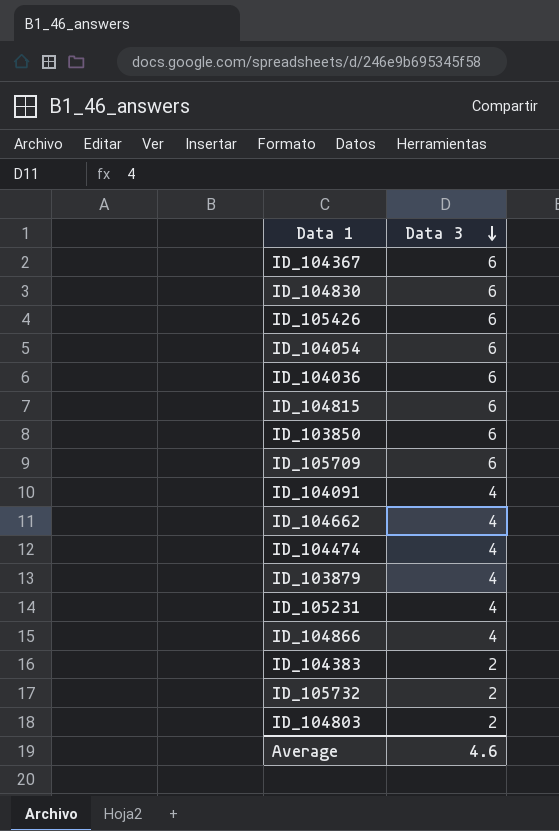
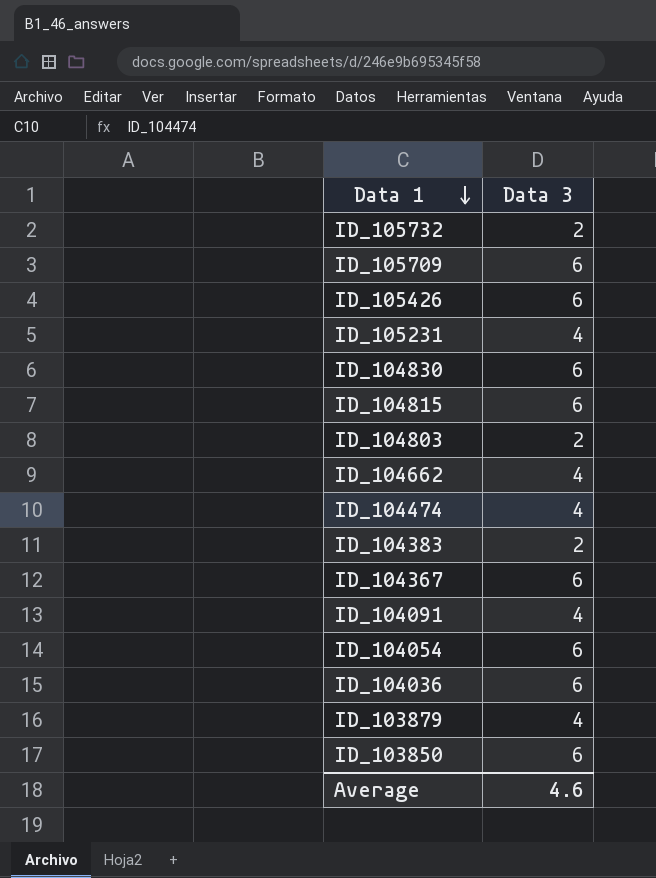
row order: Data 3 descending -> Data 1 descending
row ID_104866: 4 -> none

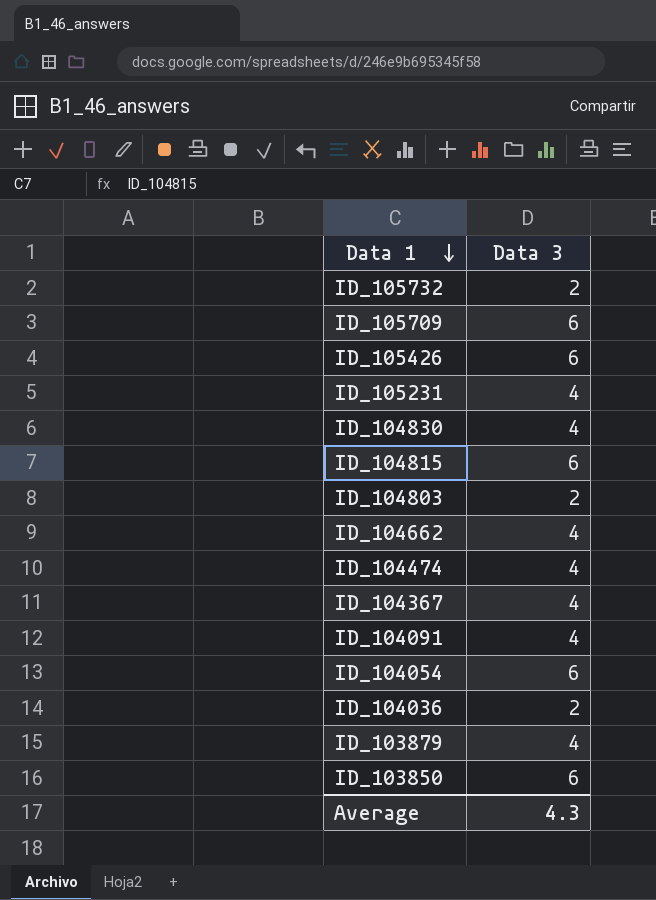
row ID_104383: 2 -> none
ID_104830 | Data 3: 6 -> 4
ID_104367 | Data 3: 6 -> 4
ID_104036 | Data 3: 6 -> 2
Average | Data 3: 4.6 -> 4.3

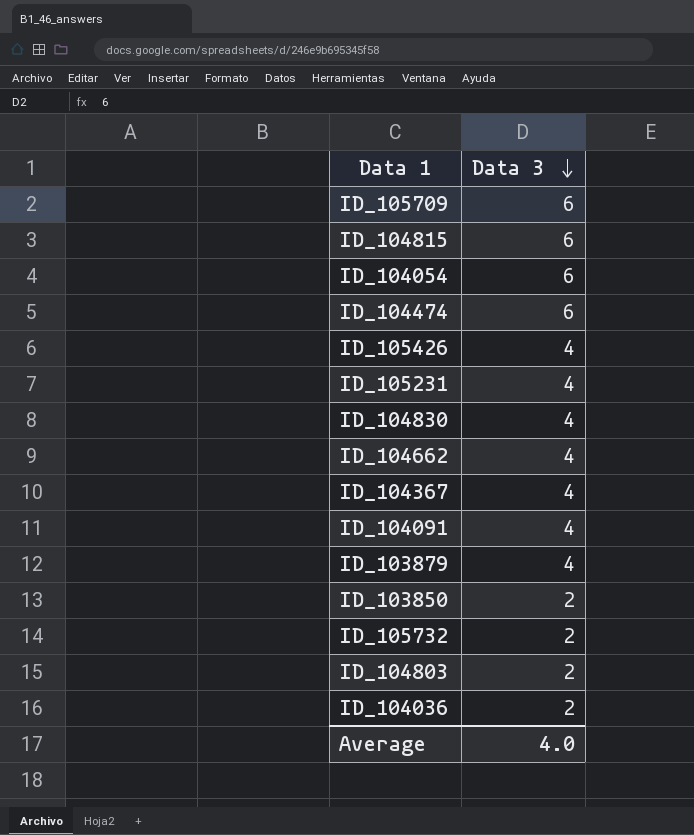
row order: Data 1 descending -> Data 3 descending
ID_104474 | Data 3: 4 -> 6
ID_105426 | Data 3: 6 -> 4
ID_103850 | Data 3: 6 -> 2
Average | Data 3: 4.3 -> 4.0

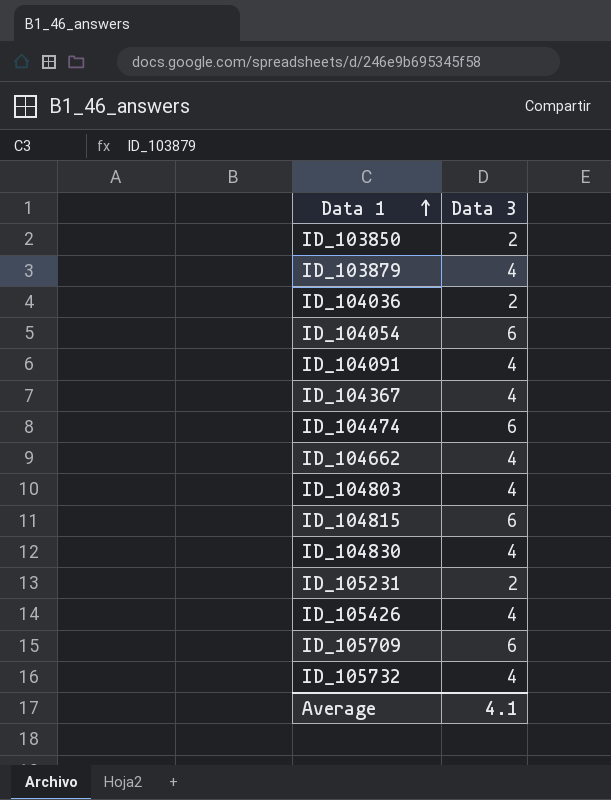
row order: Data 3 descending -> Data 1 ascending
ID_104803 | Data 3: 2 -> 4
ID_105231 | Data 3: 4 -> 2
ID_105732 | Data 3: 2 -> 4
Average | Data 3: 4.0 -> 4.1

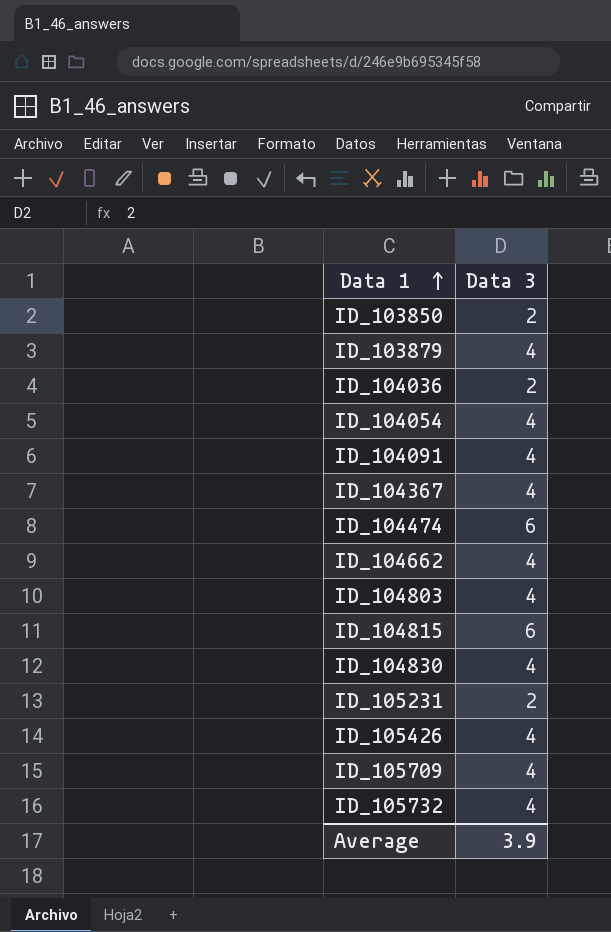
ID_104054 | Data 3: 6 -> 4
ID_105709 | Data 3: 6 -> 4
Average | Data 3: 4.1 -> 3.9

